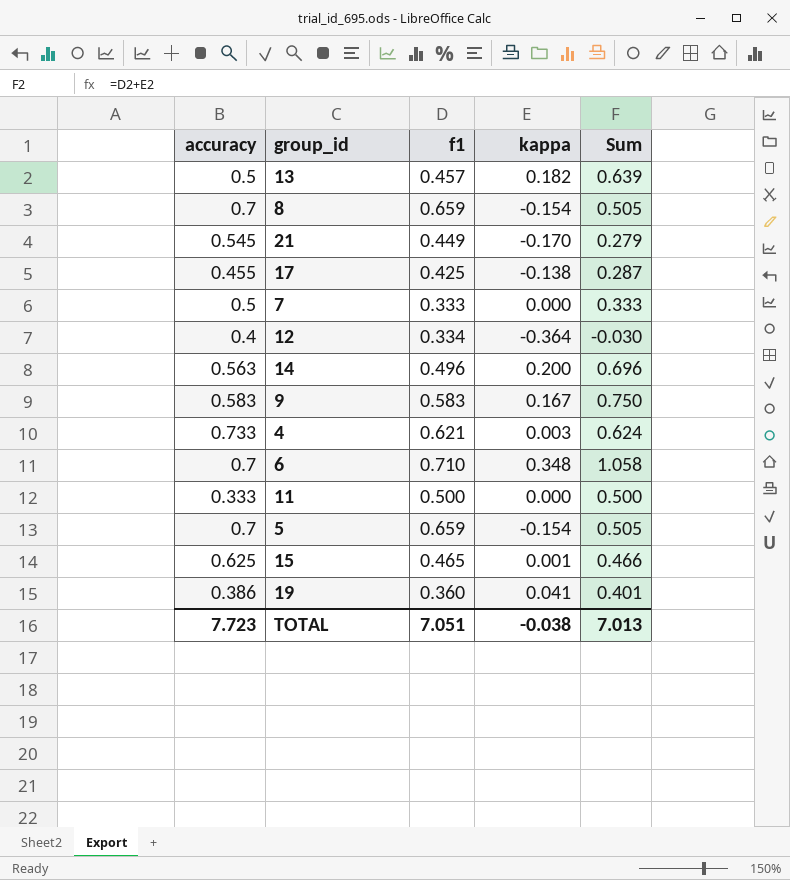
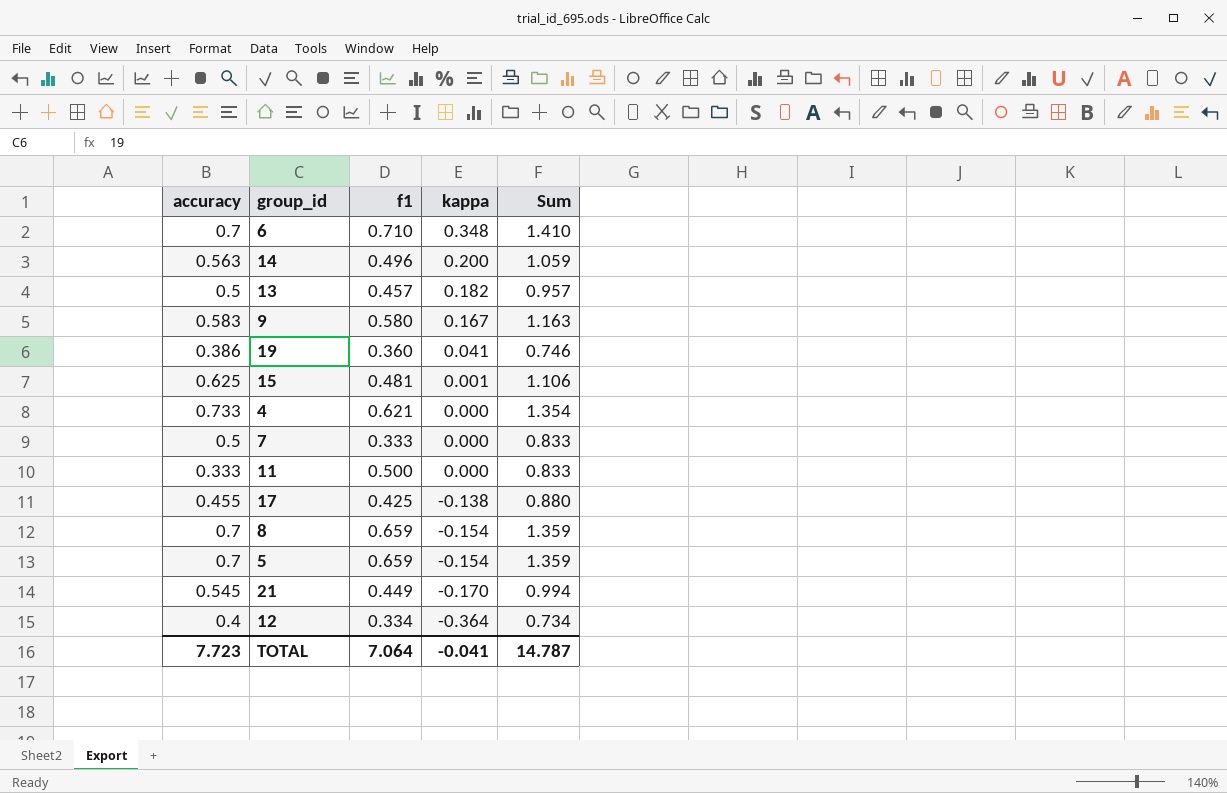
row order: none -> kappa descending
column Sum | formula: [f1] + [kappa] -> [accuracy] + [f1]
9 | f1: 0.583 -> 0.580
15 | f1: 0.465 -> 0.481
4 | kappa: 0.003 -> 0.000
TOTAL | f1: 7.051 -> 7.064
TOTAL | kappa: -0.038 -> -0.041
TOTAL | Sum: 7.013 -> 14.787

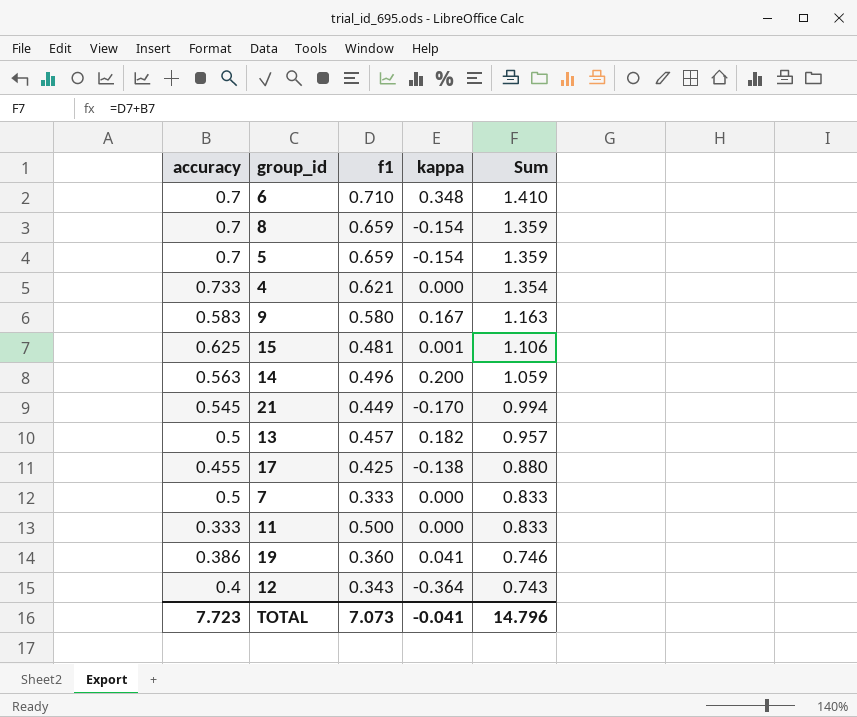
row order: kappa descending -> Sum descending
12 | f1: 0.334 -> 0.343
12 | Sum: 0.734 -> 0.743
TOTAL | f1: 7.064 -> 7.073
TOTAL | Sum: 14.787 -> 14.796

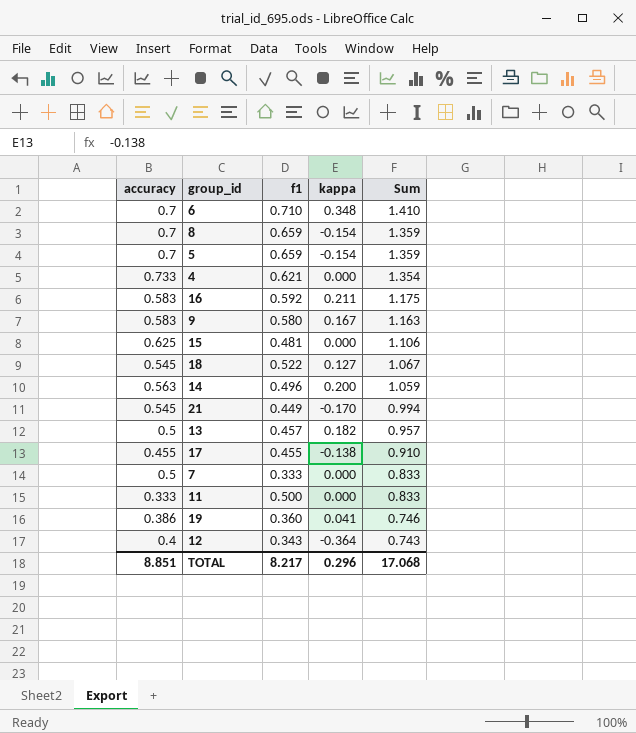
row 16: none -> 0.583 | 0.592 | 0.211 | 1.175
15 | kappa: 0.001 -> 0.000
row 18: none -> 0.545 | 0.522 | 0.127 | 1.067
17 | f1: 0.425 -> 0.455
17 | Sum: 0.880 -> 0.910
TOTAL | accuracy: 7.723 -> 8.851
TOTAL | f1: 7.073 -> 8.217
TOTAL | kappa: -0.041 -> 0.296
TOTAL | Sum: 14.796 -> 17.068

